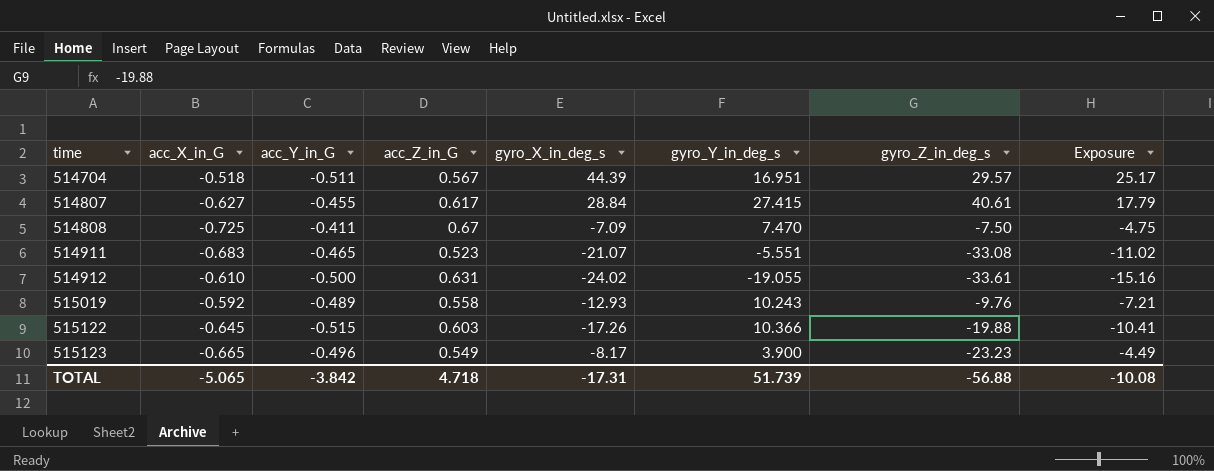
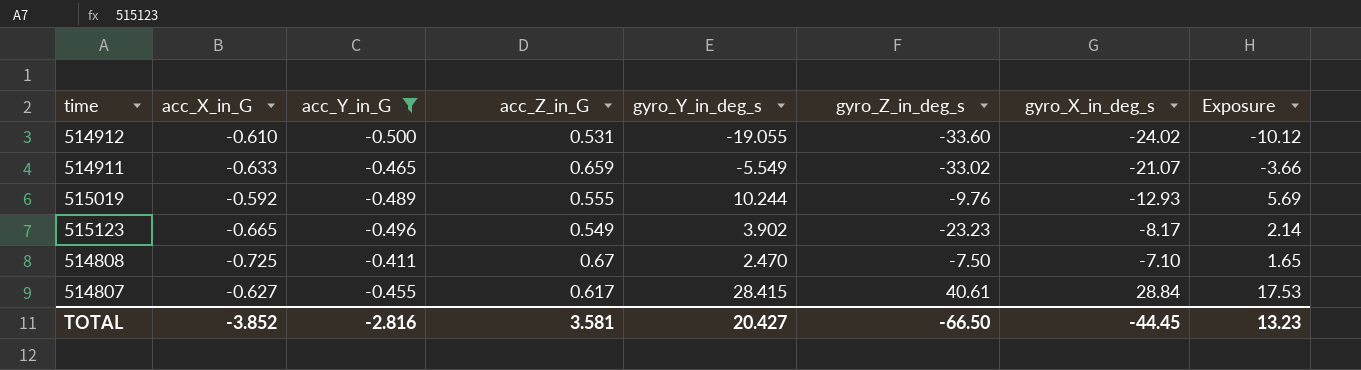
filter: none -> acc_Y_in_G >= -0.500
row order: time ascending -> gyro_X_in_deg_s ascending
column gyro_X_in_deg_s | position: 5 -> 7
column Exposure | formula: [acc_Z_in_G] * [gyro_X_in_deg_s] -> [acc_Z_in_G] * [gyro_Y_in_deg_s]
514912 | acc_Z_in_G: 0.631 -> 0.531
514912 | gyro_Z_in_deg_s: -33.61 -> -33.60
514911 | acc_X_in_G: -0.683 -> -0.633
514911 | acc_Z_in_G: 0.523 -> 0.659
514911 | gyro_Y_in_deg_s: -5.551 -> -5.549
514911 | gyro_Z_in_deg_s: -33.08 -> -33.02
515019 | acc_Z_in_G: 0.558 -> 0.555
515019 | gyro_Y_in_deg_s: 10.243 -> 10.244
515123 | gyro_Y_in_deg_s: 3.900 -> 3.902
514808 | gyro_Y_in_deg_s: 7.470 -> 2.470
514808 | gyro_X_in_deg_s: -7.09 -> -7.10
514807 | gyro_Y_in_deg_s: 27.415 -> 28.415
TOTAL | acc_X_in_G: -5.065 -> -3.852
TOTAL | acc_Y_in_G: -3.842 -> -2.816
TOTAL | acc_Z_in_G: 4.718 -> 3.581
TOTAL | gyro_Y_in_deg_s: 51.739 -> 20.427
TOTAL | gyro_Z_in_deg_s: -56.88 -> -66.50
TOTAL | gyro_X_in_deg_s: -17.31 -> -44.45
TOTAL | Exposure: -10.08 -> 13.23

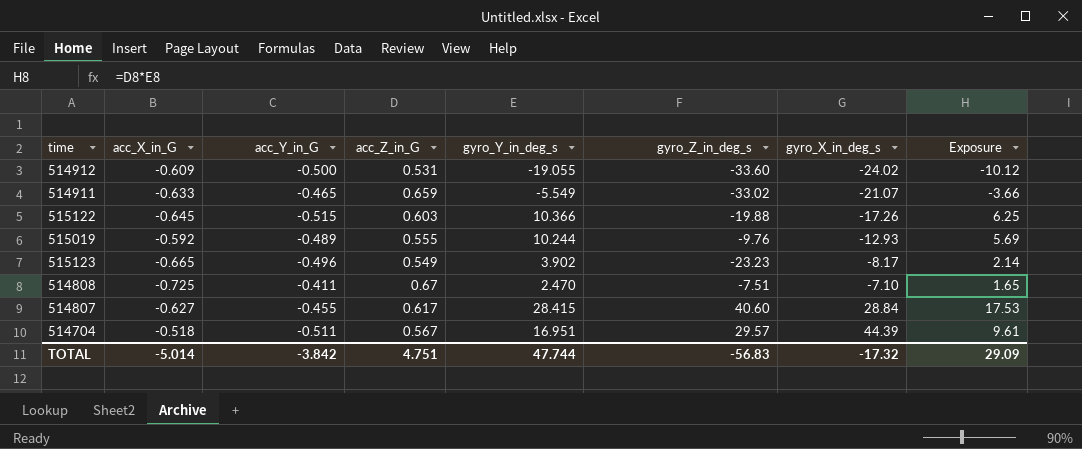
filter: acc_Y_in_G >= -0.500 -> none
514912 | acc_X_in_G: -0.610 -> -0.609
514808 | gyro_Z_in_deg_s: -7.50 -> -7.51
514807 | gyro_Z_in_deg_s: 40.61 -> 40.60
TOTAL | acc_X_in_G: -3.852 -> -5.014
TOTAL | acc_Y_in_G: -2.816 -> -3.842
TOTAL | acc_Z_in_G: 3.581 -> 4.751
TOTAL | gyro_Y_in_deg_s: 20.427 -> 47.744
TOTAL | gyro_Z_in_deg_s: -66.50 -> -56.83
TOTAL | gyro_X_in_deg_s: -44.45 -> -17.32
TOTAL | Exposure: 13.23 -> 29.09

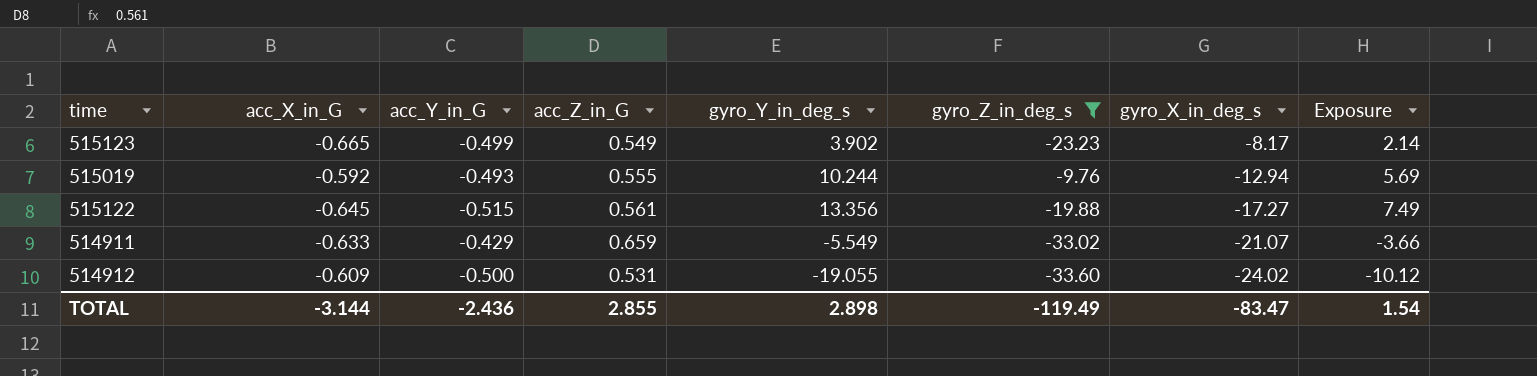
filter: none -> gyro_Z_in_deg_s <= -9.76
row order: gyro_X_in_deg_s ascending -> gyro_X_in_deg_s descending
515123 | acc_Y_in_G: -0.496 -> -0.499
515019 | acc_Y_in_G: -0.489 -> -0.493
515019 | gyro_X_in_deg_s: -12.93 -> -12.94
515122 | acc_Z_in_G: 0.603 -> 0.561
515122 | gyro_Y_in_deg_s: 10.366 -> 13.356
515122 | gyro_X_in_deg_s: -17.26 -> -17.27
515122 | Exposure: 6.25 -> 7.49
514911 | acc_Y_in_G: -0.465 -> -0.429
TOTAL | acc_X_in_G: -5.014 -> -3.144
TOTAL | acc_Y_in_G: -3.842 -> -2.436
TOTAL | acc_Z_in_G: 4.751 -> 2.855
TOTAL | gyro_Y_in_deg_s: 47.744 -> 2.898
TOTAL | gyro_Z_in_deg_s: -56.83 -> -119.49
TOTAL | gyro_X_in_deg_s: -17.32 -> -83.47
TOTAL | Exposure: 29.09 -> 1.54

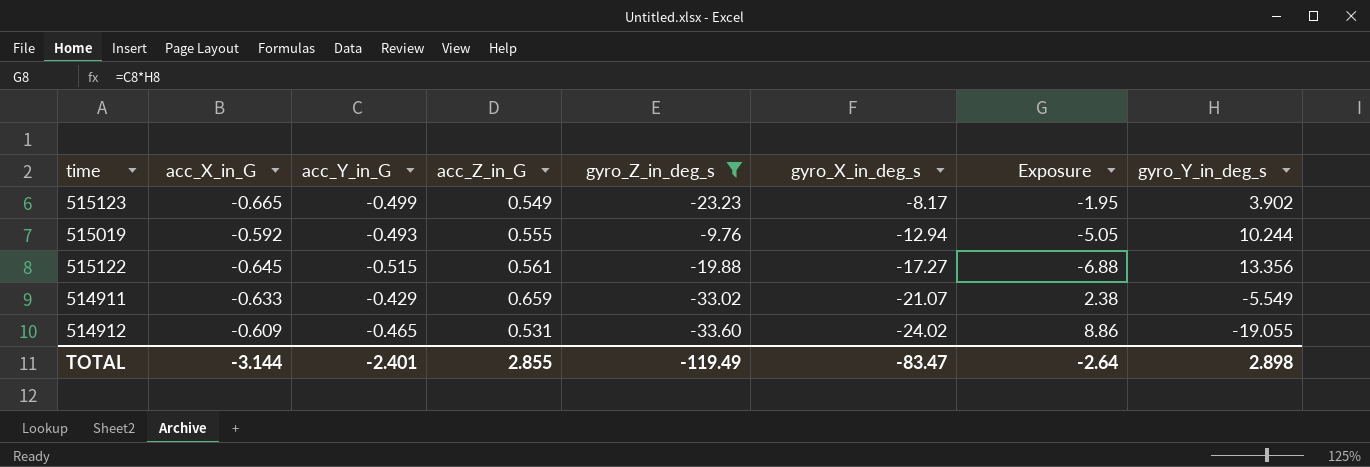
column Exposure | formula: [acc_Z_in_G] * [gyro_Y_in_deg_s] -> [acc_Y_in_G] * [gyro_Y_in_deg_s]
column gyro_Y_in_deg_s | position: 5 -> 8
514912 | acc_Y_in_G: -0.500 -> -0.465
TOTAL | acc_Y_in_G: -2.436 -> -2.401
TOTAL | Exposure: 1.54 -> -2.64

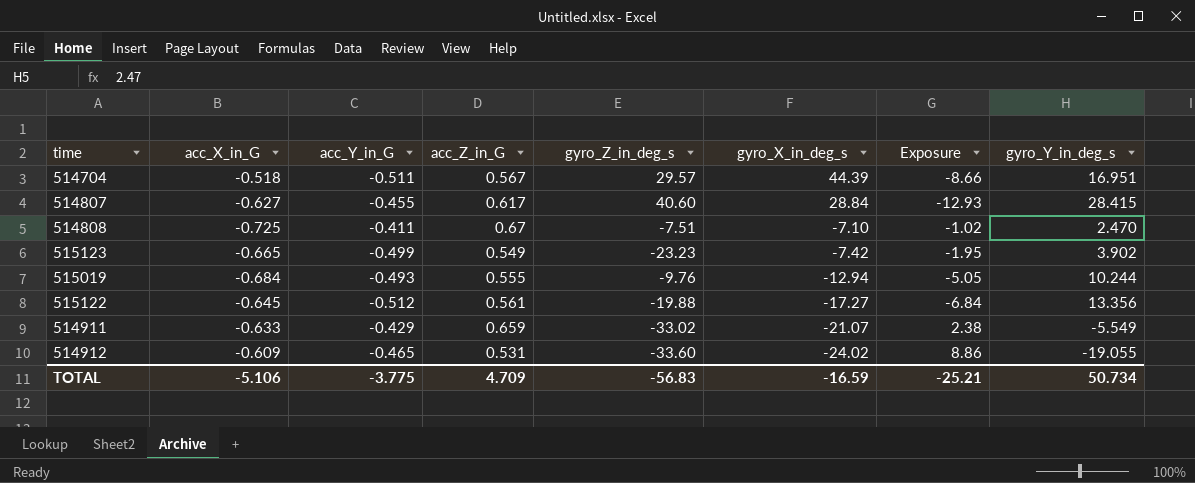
filter: gyro_Z_in_deg_s <= -9.76 -> none
515123 | gyro_X_in_deg_s: -8.17 -> -7.42
515019 | acc_X_in_G: -0.592 -> -0.684
515122 | acc_Y_in_G: -0.515 -> -0.512
515122 | Exposure: -6.88 -> -6.84
TOTAL | acc_X_in_G: -3.144 -> -5.106
TOTAL | acc_Y_in_G: -2.401 -> -3.775
TOTAL | acc_Z_in_G: 2.855 -> 4.709
TOTAL | gyro_Z_in_deg_s: -119.49 -> -56.83
TOTAL | gyro_X_in_deg_s: -83.47 -> -16.59
TOTAL | Exposure: -2.64 -> -25.21
TOTAL | gyro_Y_in_deg_s: 2.898 -> 50.734

